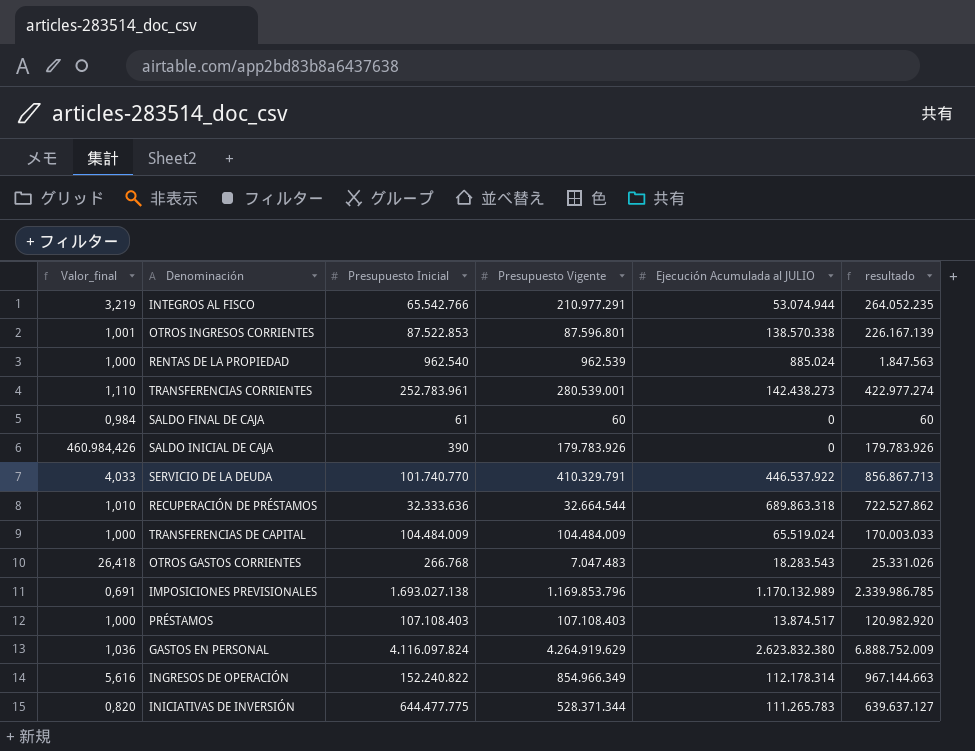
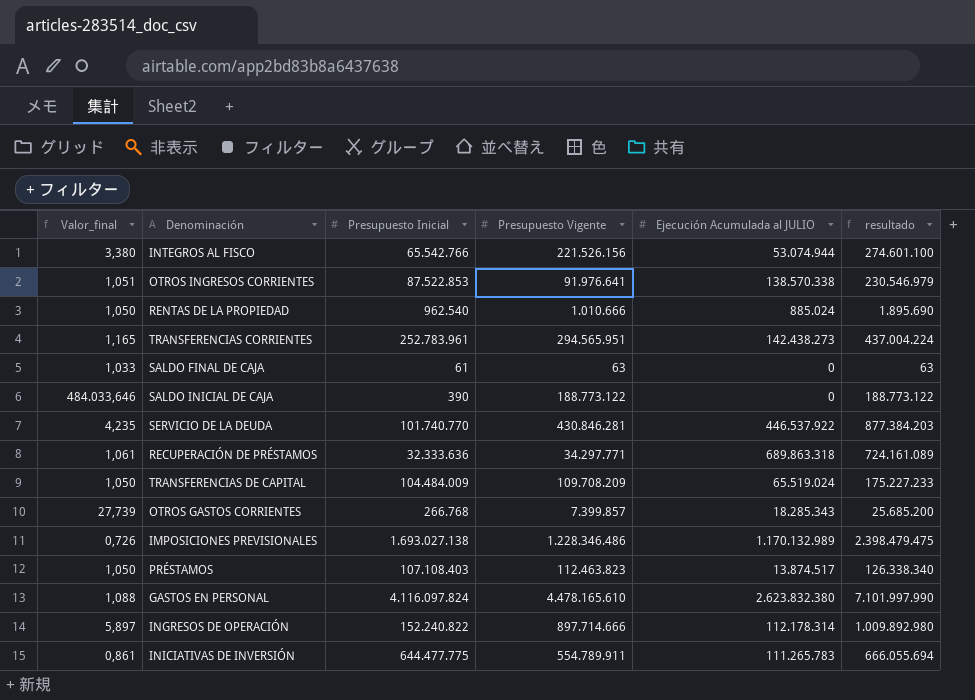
INTEGROS AL FISCO | Valor_final: 3,219 -> 3,380
INTEGROS AL FISCO | Presupuesto Vigente: 210.977.291 -> 221.526.156
INTEGROS AL FISCO | resultado: 264.052.235 -> 274.601.100
OTROS INGRESOS CORRIENTES | Valor_final: 1,001 -> 1,051
OTROS INGRESOS CORRIENTES | Presupuesto Vigente: 87.596.801 -> 91.976.641
OTROS INGRESOS CORRIENTES | resultado: 226.167.139 -> 230.546.979
RENTAS DE LA PROPIEDAD | Valor_final: 1,000 -> 1,050
RENTAS DE LA PROPIEDAD | Presupuesto Vigente: 962.539 -> 1.010.666
RENTAS DE LA PROPIEDAD | resultado: 1.847.563 -> 1.895.690
TRANSFERENCIAS CORRIENTES | Valor_final: 1,110 -> 1,165
TRANSFERENCIAS CORRIENTES | Presupuesto Vigente: 280.539.001 -> 294.565.951
TRANSFERENCIAS CORRIENTES | resultado: 422.977.274 -> 437.004.224
SALDO FINAL DE CAJA | Valor_final: 0,984 -> 1,033
SALDO FINAL DE CAJA | Presupuesto Vigente: 60 -> 63
SALDO FINAL DE CAJA | resultado: 60 -> 63
SALDO INICIAL DE CAJA | Valor_final: 460.984,426 -> 484.033,646
SALDO INICIAL DE CAJA | Presupuesto Vigente: 179.783.926 -> 188.773.122
SALDO INICIAL DE CAJA | resultado: 179.783.926 -> 188.773.122
SERVICIO DE LA DEUDA | Valor_final: 4,033 -> 4,235
SERVICIO DE LA DEUDA | Presupuesto Vigente: 410.329.791 -> 430.846.281
SERVICIO DE LA DEUDA | resultado: 856.867.713 -> 877.384.203
RECUPERACIÓN DE PRÉSTAMOS | Valor_final: 1,010 -> 1,061
RECUPERACIÓN DE PRÉSTAMOS | Presupuesto Vigente: 32.664.544 -> 34.297.771
RECUPERACIÓN DE PRÉSTAMOS | resultado: 722.527.862 -> 724.161.089
TRANSFERENCIAS DE CAPITAL | Valor_final: 1,000 -> 1,050
TRANSFERENCIAS DE CAPITAL | Presupuesto Vigente: 104.484.009 -> 109.708.209
TRANSFERENCIAS DE CAPITAL | resultado: 170.003.033 -> 175.227.233
OTROS GASTOS CORRIENTES | Valor_final: 26,418 -> 27,739
OTROS GASTOS CORRIENTES | Presupuesto Vigente: 7.047.483 -> 7.399.857
OTROS GASTOS CORRIENTES | Ejecución Acumulada al JULIO: 18.283.543 -> 18.285.343
OTROS GASTOS CORRIENTES | resultado: 25.331.026 -> 25.685.200
IMPOSICIONES PREVISIONALES | Valor_final: 0,691 -> 0,726
IMPOSICIONES PREVISIONALES | Presupuesto Vigente: 1.169.853.796 -> 1.228.346.486
IMPOSICIONES PREVISIONALES | resultado: 2.339.986.785 -> 2.398.479.475
PRÉSTAMOS | Valor_final: 1,000 -> 1,050
PRÉSTAMOS | Presupuesto Vigente: 107.108.403 -> 112.463.823
PRÉSTAMOS | resultado: 120.982.920 -> 126.338.340
GASTOS EN PERSONAL | Valor_final: 1,036 -> 1,088
GASTOS EN PERSONAL | Presupuesto Vigente: 4.264.919.629 -> 4.478.165.610
GASTOS EN PERSONAL | resultado: 6.888.752.009 -> 7.101.997.990
INGRESOS DE OPERACIÓN | Valor_final: 5,616 -> 5,897
INGRESOS DE OPERACIÓN | Presupuesto Vigente: 854.966.349 -> 897.714.666
INGRESOS DE OPERACIÓN | resultado: 967.144.663 -> 1.009.892.980
INICIATIVAS DE INVERSIÓN | Valor_final: 0,820 -> 0,861
INICIATIVAS DE INVERSIÓN | Presupuesto Vigente: 528.371.344 -> 554.789.911
INICIATIVAS DE INVERSIÓN | resultado: 639.637.127 -> 666.055.694

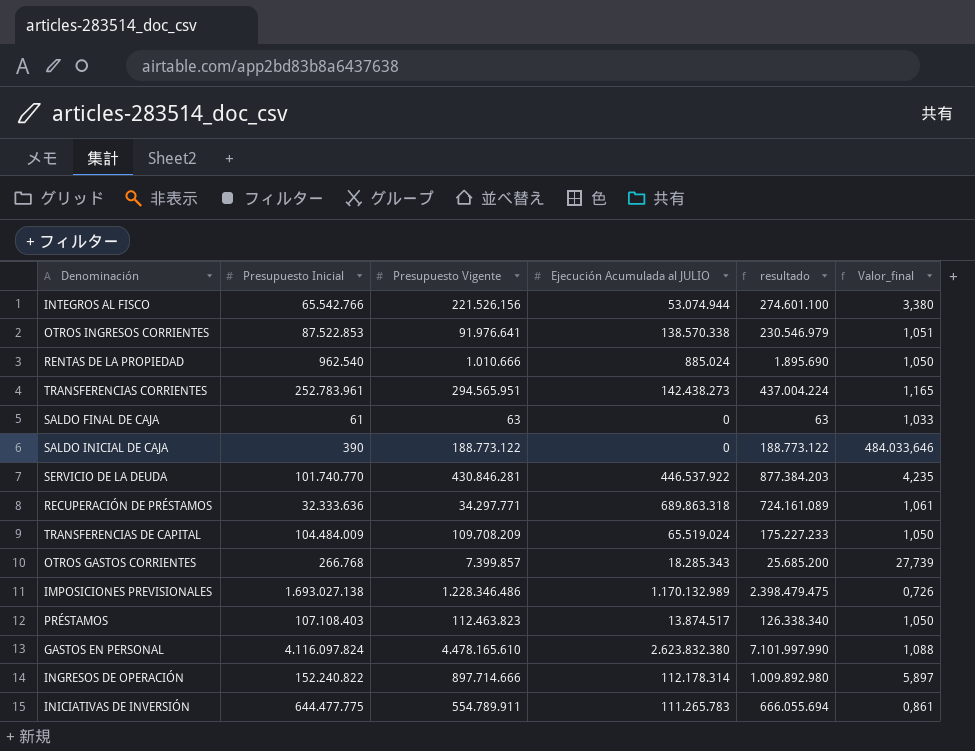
column Valor_final | position: 1 -> 6

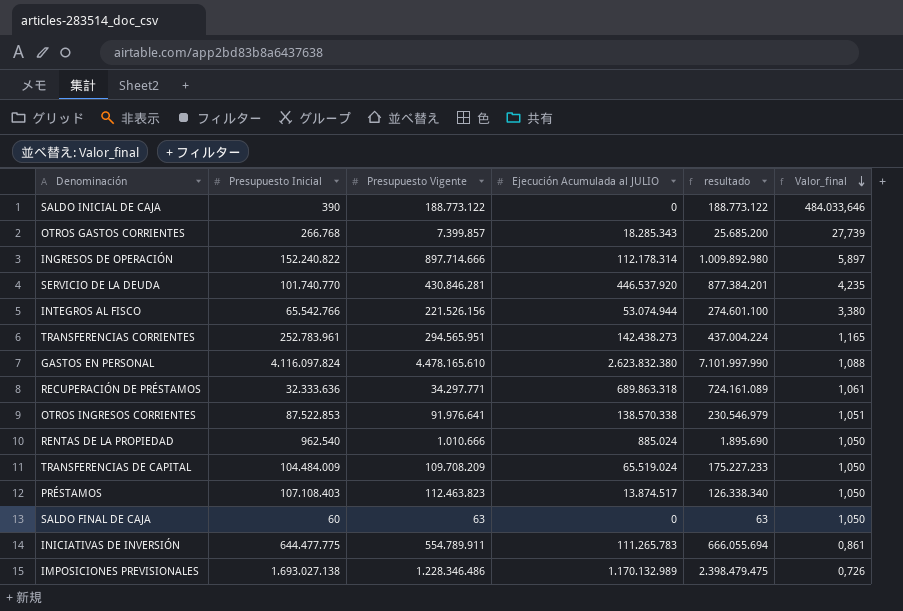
row order: none -> Valor_final descending
SERVICIO DE LA DEUDA | Ejecución Acumulada al JULIO: 446.537.922 -> 446.537.920
SERVICIO DE LA DEUDA | resultado: 877.384.203 -> 877.384.201
SALDO FINAL DE CAJA | Presupuesto Inicial: 61 -> 60
SALDO FINAL DE CAJA | Valor_final: 1,033 -> 1,050

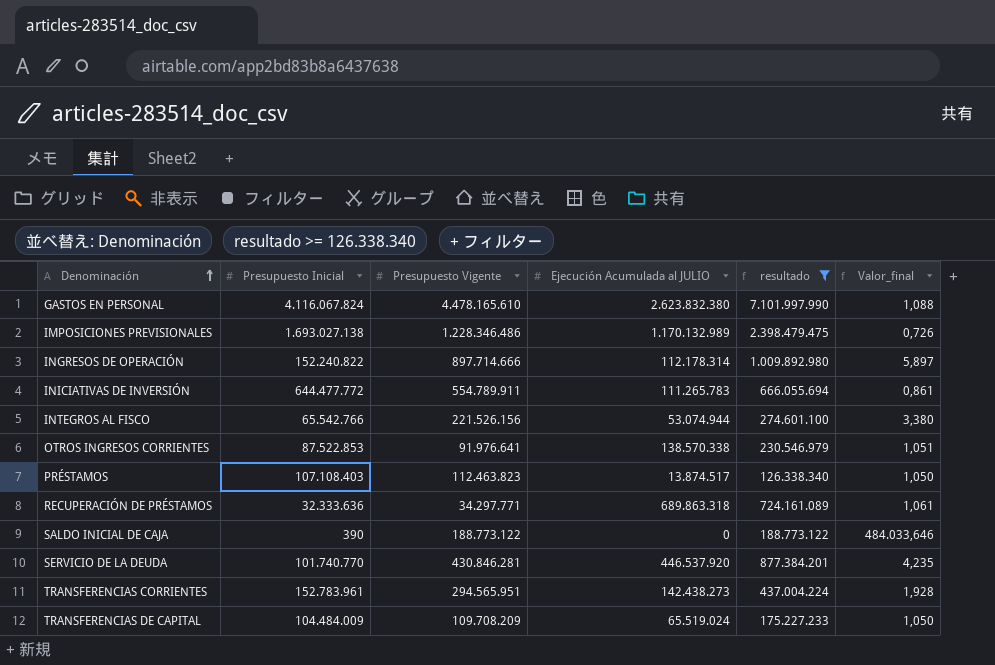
filter: none -> resultado >= 126.338.340
row order: Valor_final descending -> Denominación ascending
GASTOS EN PERSONAL | Presupuesto Inicial: 4.116.097.824 -> 4.116.067.824
INICIATIVAS DE INVERSIÓN | Presupuesto Inicial: 644.477.775 -> 644.477.772
TRANSFERENCIAS CORRIENTES | Presupuesto Inicial: 252.783.961 -> 152.783.961
TRANSFERENCIAS CORRIENTES | Valor_final: 1,165 -> 1,928

